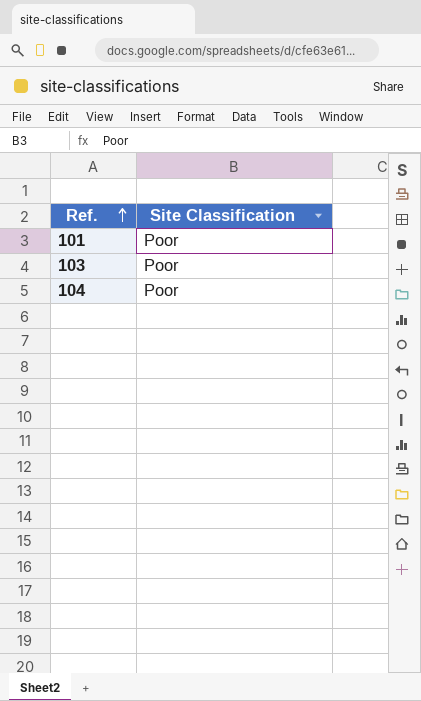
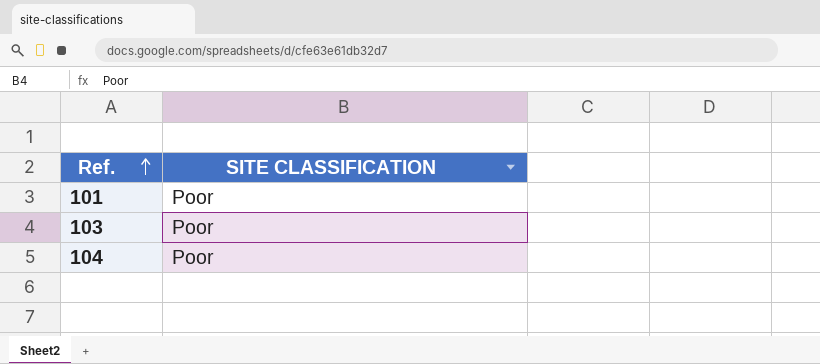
column name: Site Classification -> SITE CLASSIFICATION

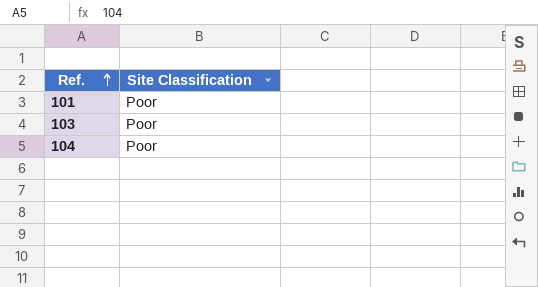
column name: SITE CLASSIFICATION -> Site Classification

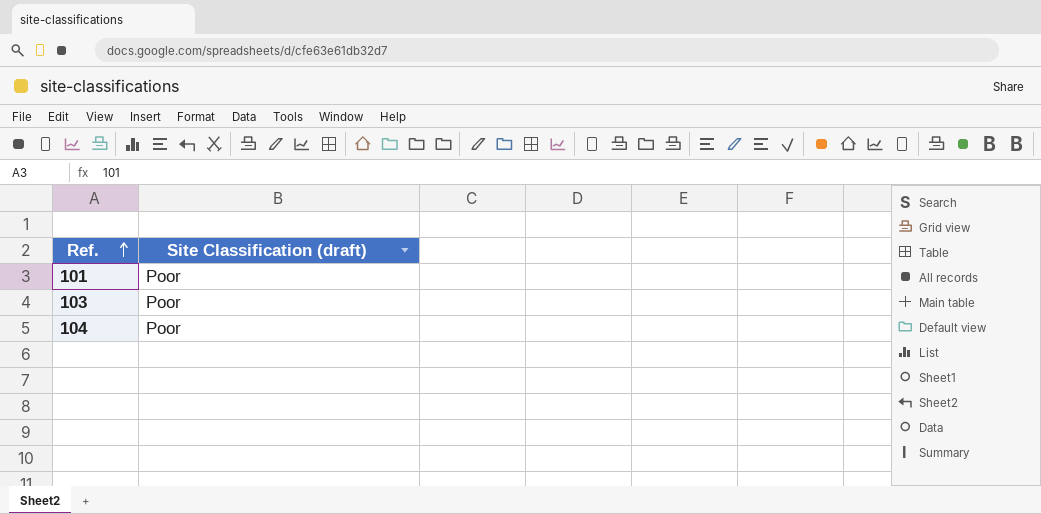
column name: Site Classification -> Site Classification (draft)

